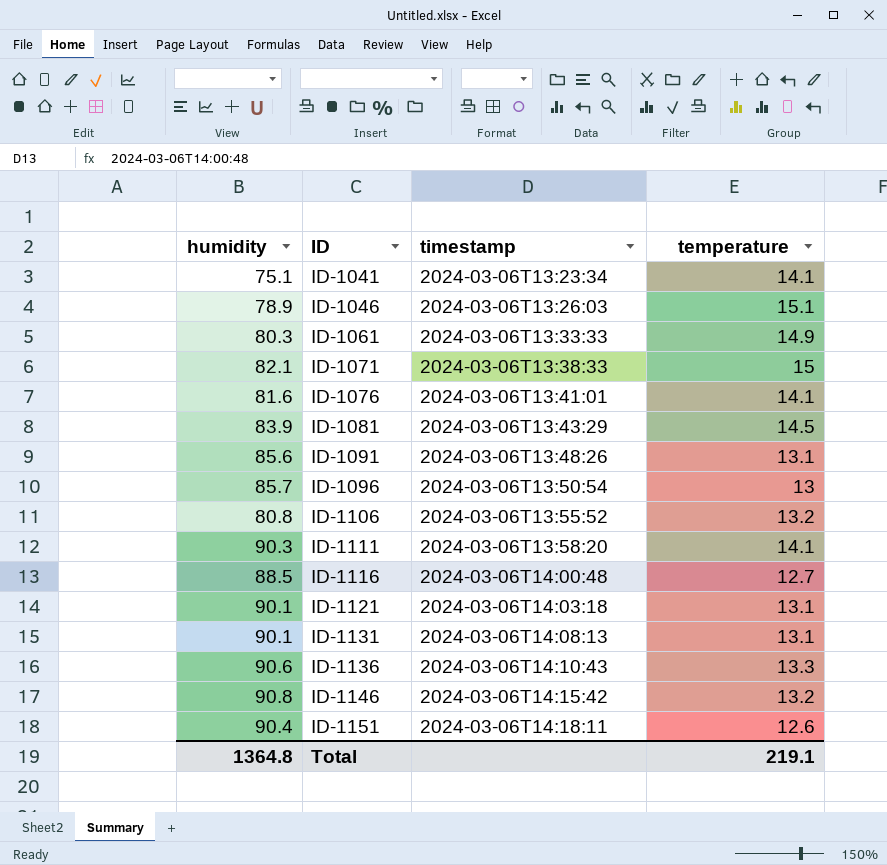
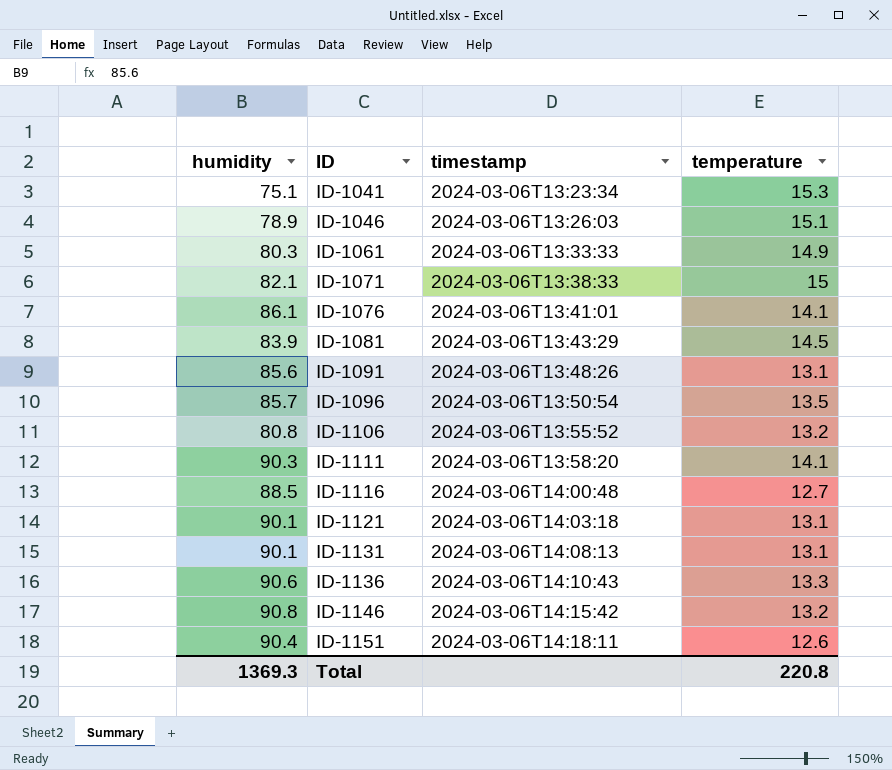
ID-1041 | temperature: 14.1 -> 15.3
ID-1076 | humidity: 81.6 -> 86.1
ID-1096 | temperature: 13 -> 13.5
Total | humidity: 1364.8 -> 1369.3
Total | temperature: 219.1 -> 220.8

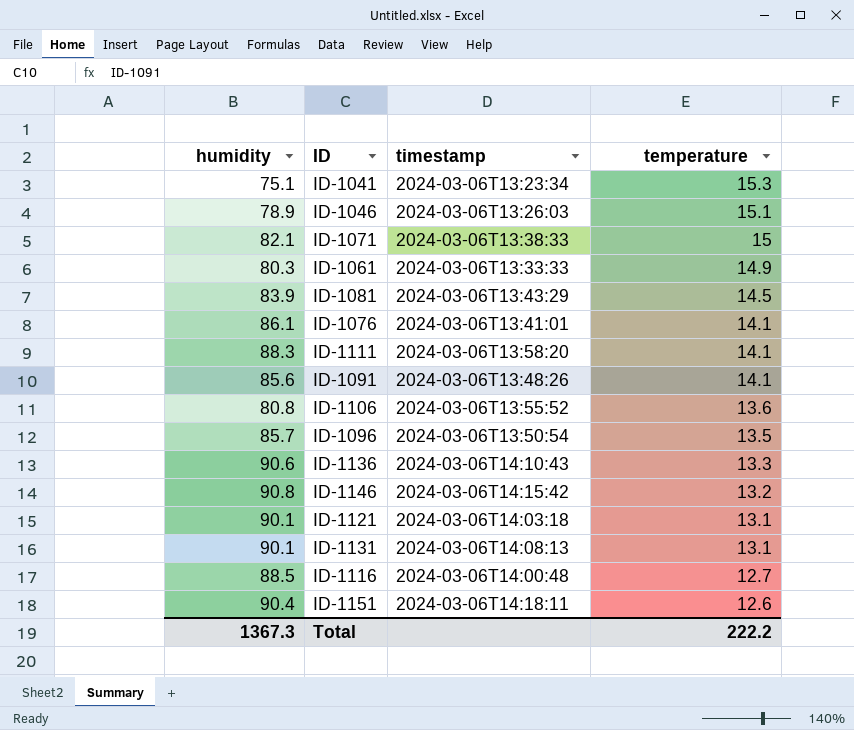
row order: ID ascending -> temperature descending
ID-1111 | humidity: 90.3 -> 88.3
ID-1091 | temperature: 13.1 -> 14.1
ID-1106 | temperature: 13.2 -> 13.6
Total | humidity: 1369.3 -> 1367.3
Total | temperature: 220.8 -> 222.2

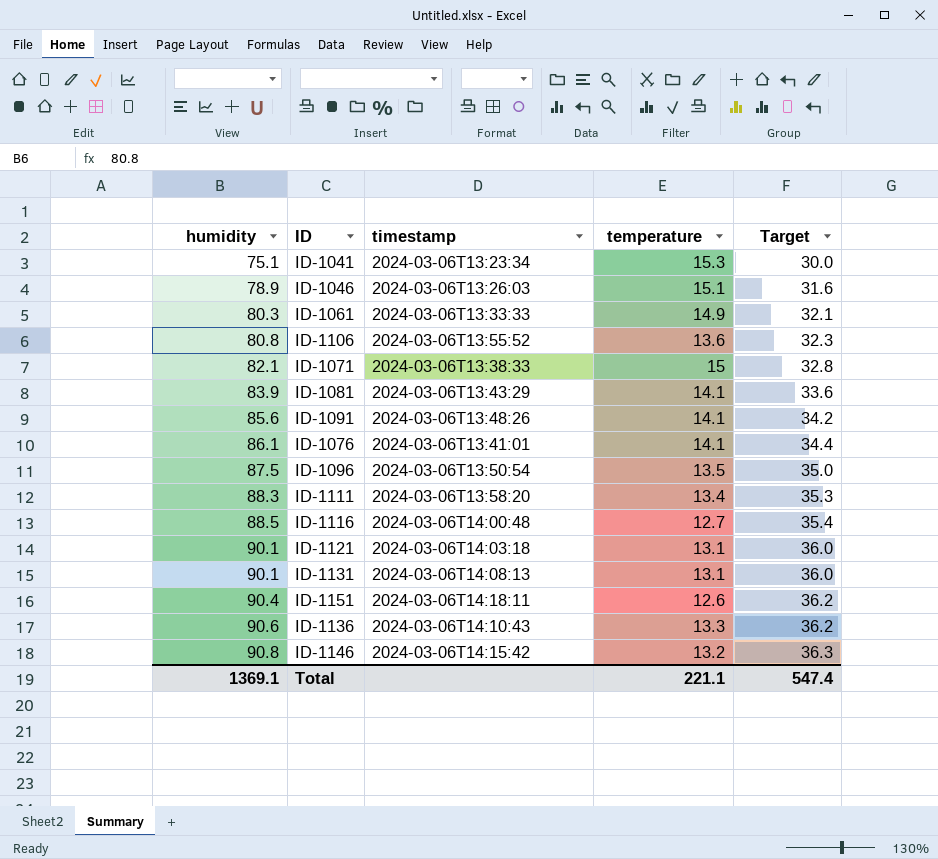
row order: temperature descending -> humidity ascending
column Target | formula: none -> [humidity] * 0.4
ID-1081 | temperature: 14.5 -> 14.1
ID-1096 | humidity: 85.7 -> 87.5
ID-1111 | temperature: 14.1 -> 13.4
Total | humidity: 1367.3 -> 1369.1
Total | temperature: 222.2 -> 221.1

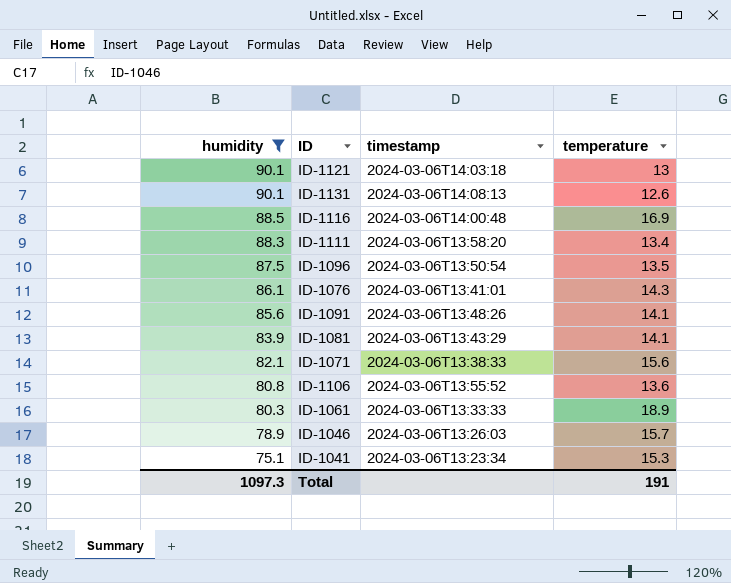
filter: none -> humidity <= 90.1
row order: humidity ascending -> humidity descending
column Target | formula: [humidity] * 0.4 -> none
ID-1121 | temperature: 13.1 -> 13
ID-1131 | temperature: 13.1 -> 12.6
ID-1116 | temperature: 12.7 -> 16.9
ID-1076 | temperature: 14.1 -> 14.3
ID-1071 | temperature: 15 -> 15.6
ID-1061 | temperature: 14.9 -> 18.9
ID-1046 | temperature: 15.1 -> 15.7
Total | humidity: 1369.1 -> 1097.3
Total | temperature: 221.1 -> 191

